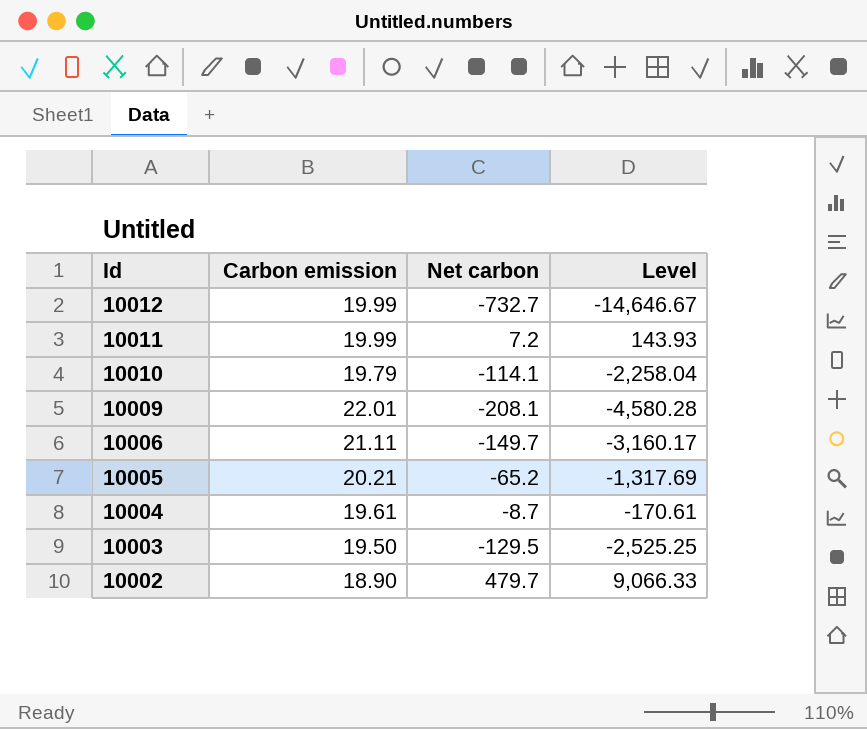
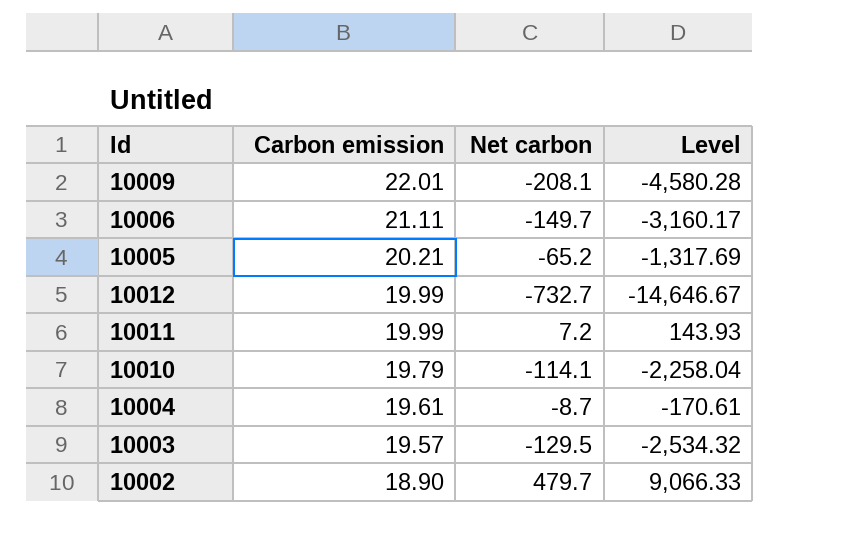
row order: Id descending -> Carbon emission descending
10003 | Carbon emission: 19.50 -> 19.57
10003 | Level: -2,525.25 -> -2,534.32

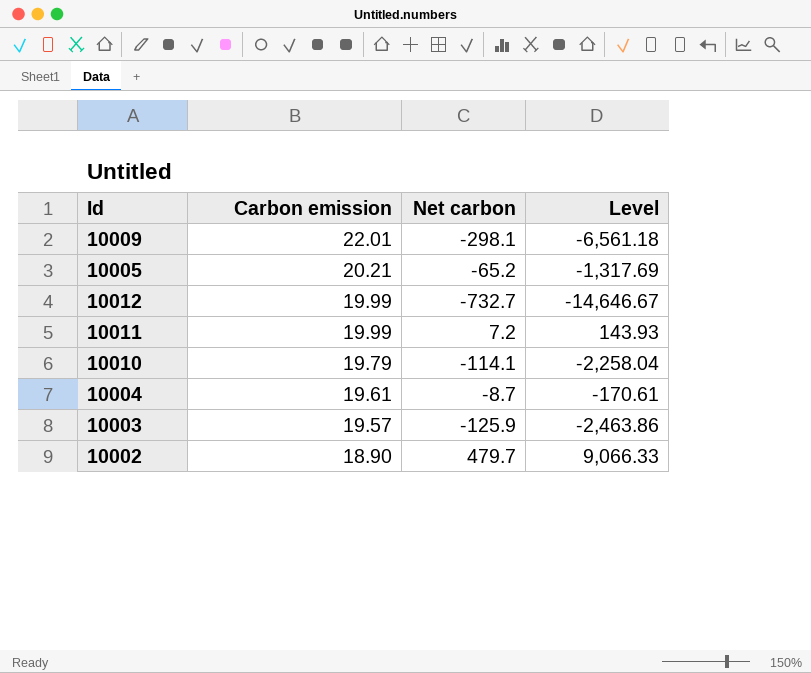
row 10006: 21.11 | -149.7 | -3,160.17 -> none
10009 | Net carbon: -208.1 -> -298.1
10009 | Level: -4,580.28 -> -6,561.18
10003 | Net carbon: -129.5 -> -125.9
10003 | Level: -2,534.32 -> -2,463.86

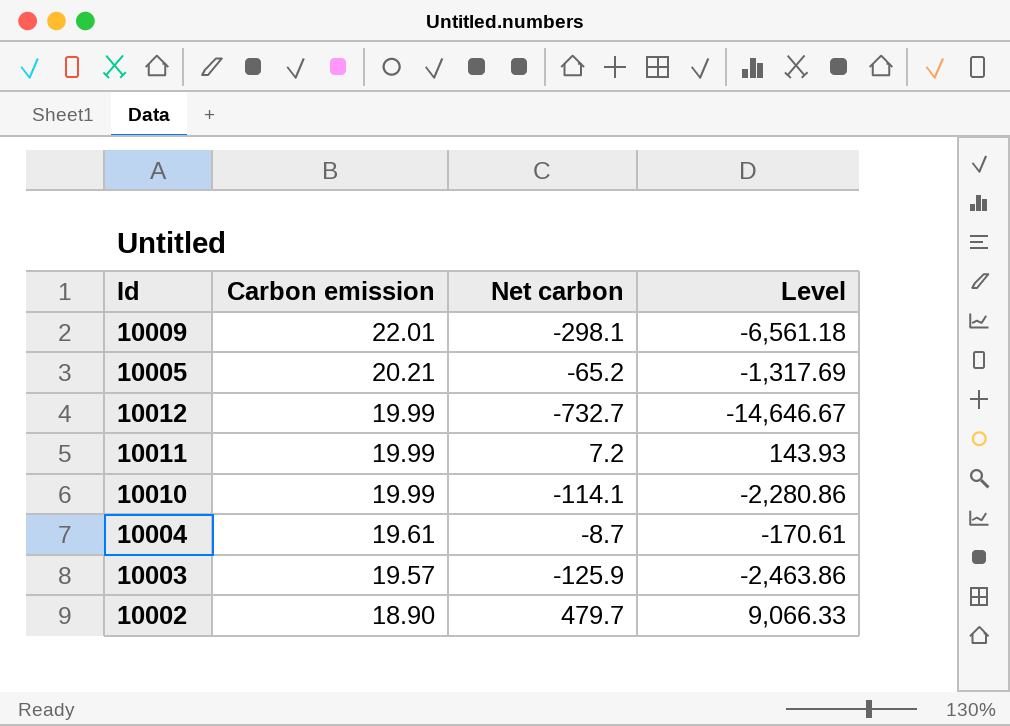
10010 | Carbon emission: 19.79 -> 19.99
10010 | Level: -2,258.04 -> -2,280.86

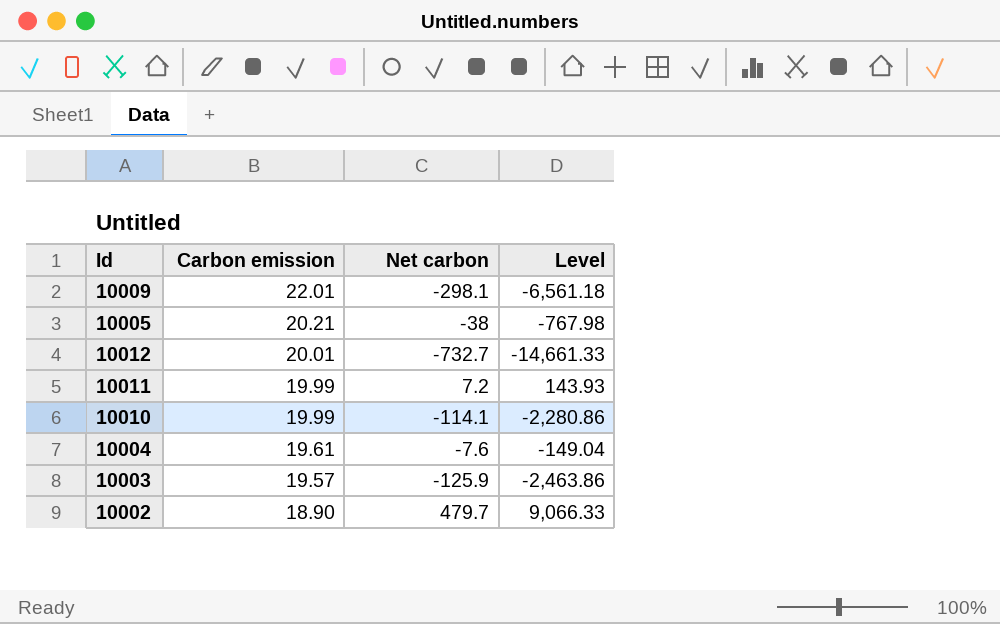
10005 | Net carbon: -65.2 -> -38
10005 | Level: -1,317.69 -> -767.98
10012 | Carbon emission: 19.99 -> 20.01
10012 | Level: -14,646.67 -> -14,661.33
10004 | Net carbon: -8.7 -> -7.6
10004 | Level: -170.61 -> -149.04

